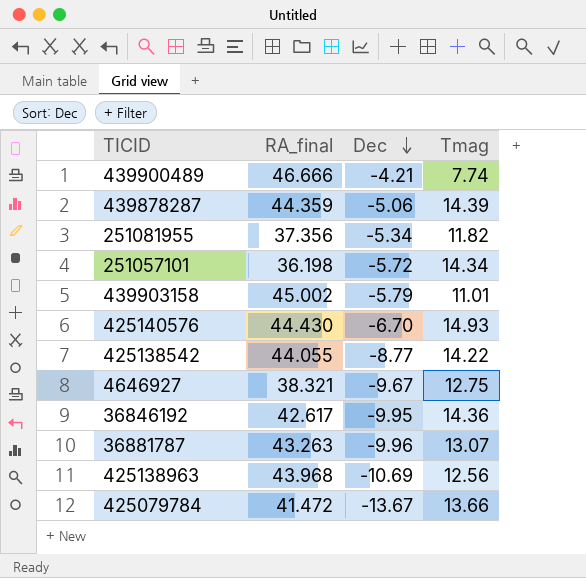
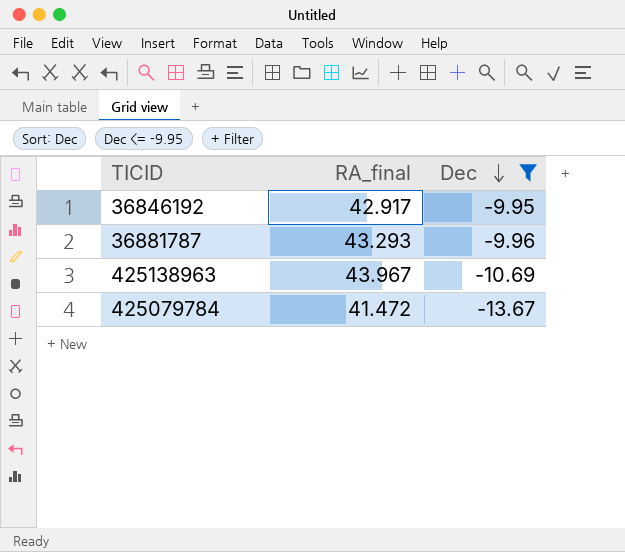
filter: none -> Dec <= -9.95
column Tmag | position: 4 -> none
36846192 | RA_final: 42.617 -> 42.917
36881787 | RA_final: 43.263 -> 43.293
425138963 | RA_final: 43.968 -> 43.967

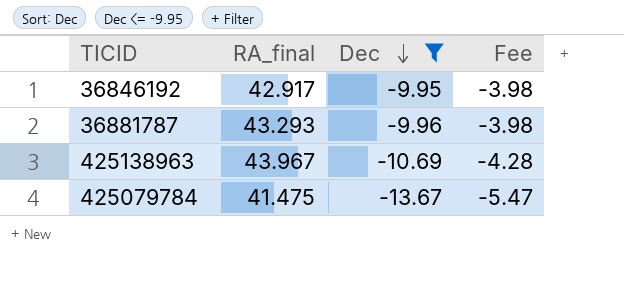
column Fee | formula: none -> [Dec] * 0.4
425079784 | RA_final: 41.472 -> 41.475

